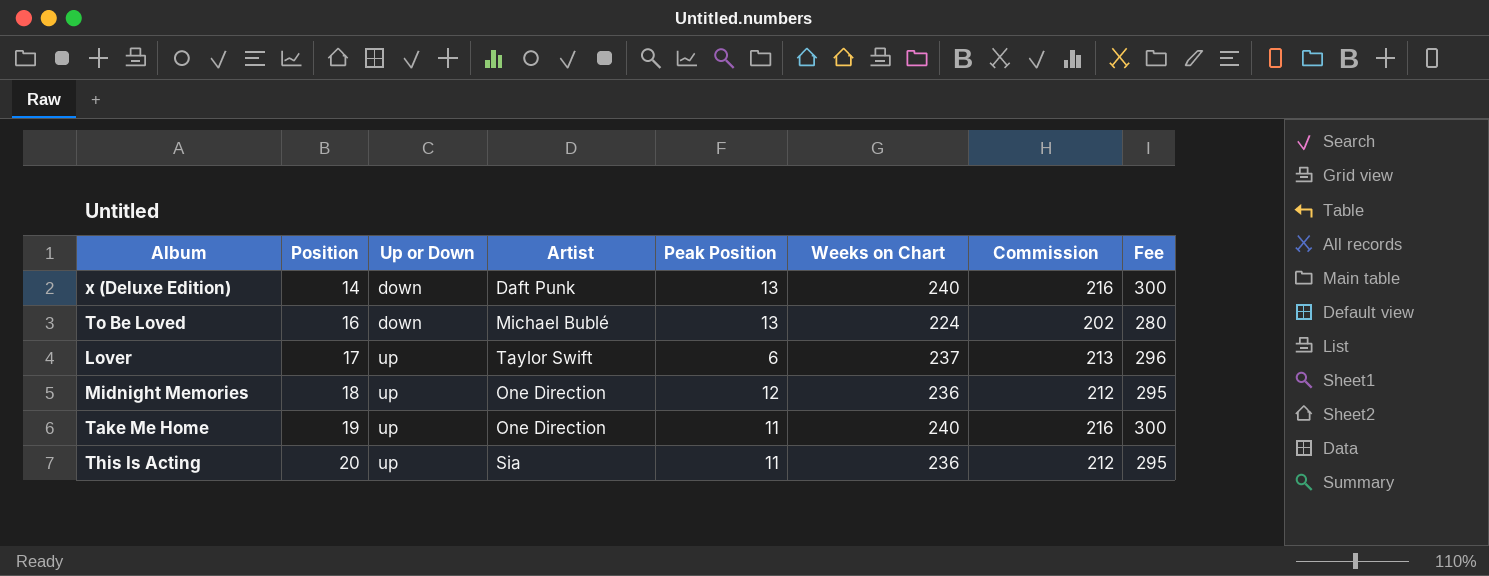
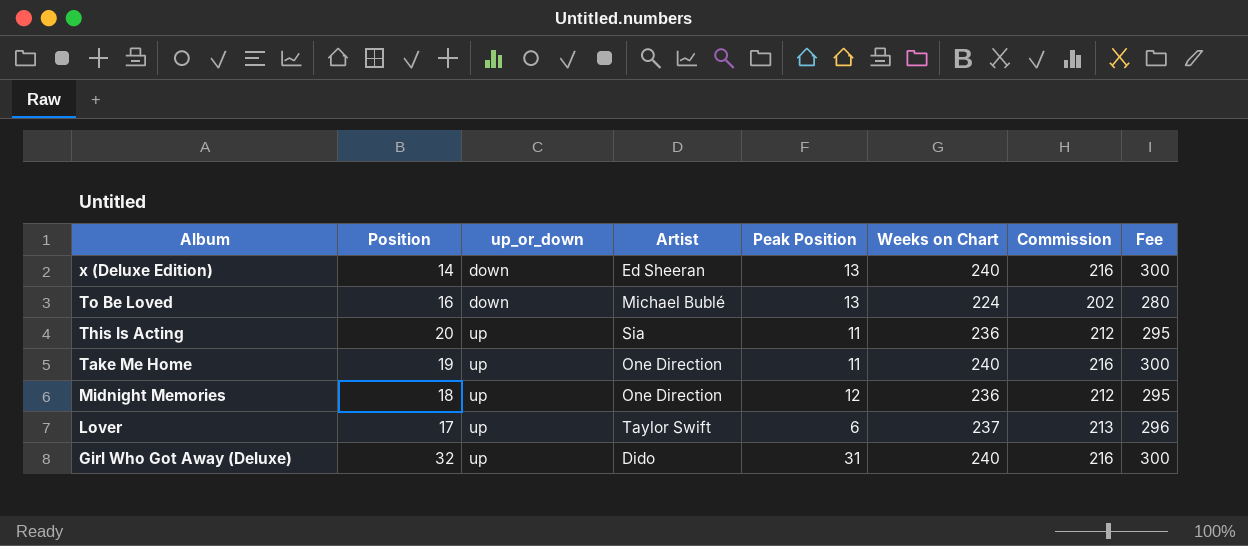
row order: Position ascending -> Album descending
column name: Up or Down -> up_or_down
x (Deluxe Edition) | Artist: Daft Punk -> Ed Sheeran
row Girl Who Got Away (Deluxe): none -> 32 | up | Dido | 31 | 240 | 216 | 300

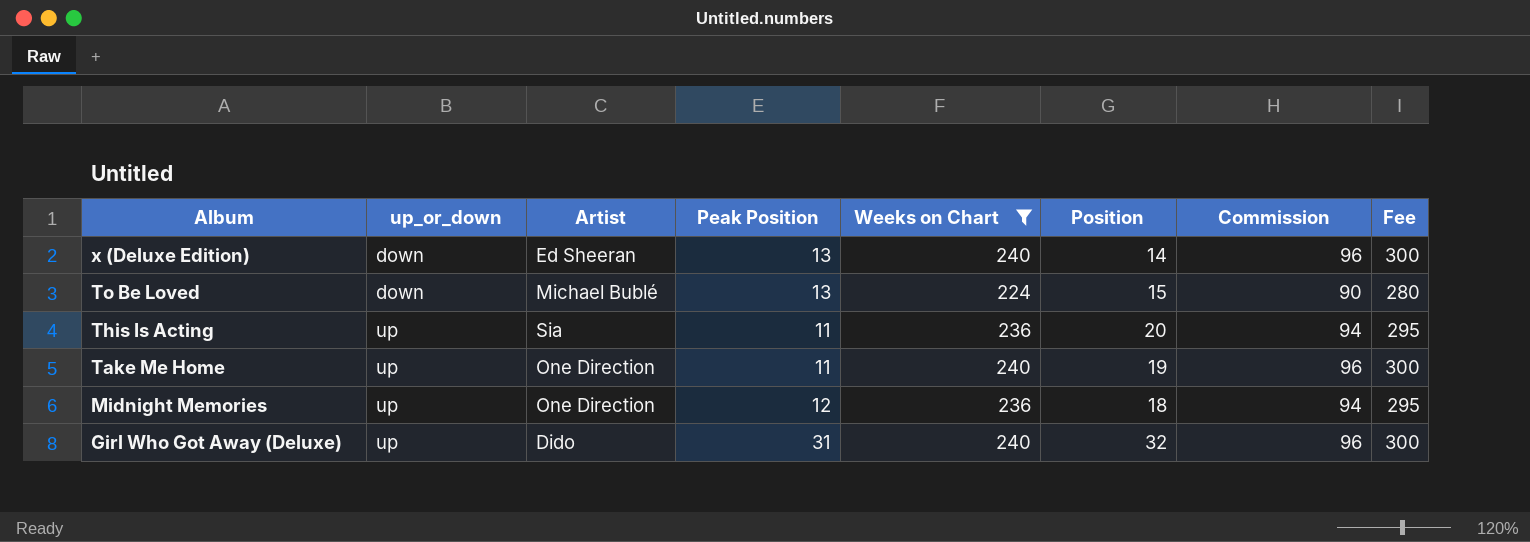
filter: none -> Weeks on Chart != 237
column Position | position: 2 -> 6
column Commission | formula: [Weeks on Chart] * 0.9 -> [Weeks on Chart] * 0.4
To Be Loved | Position: 16 -> 15

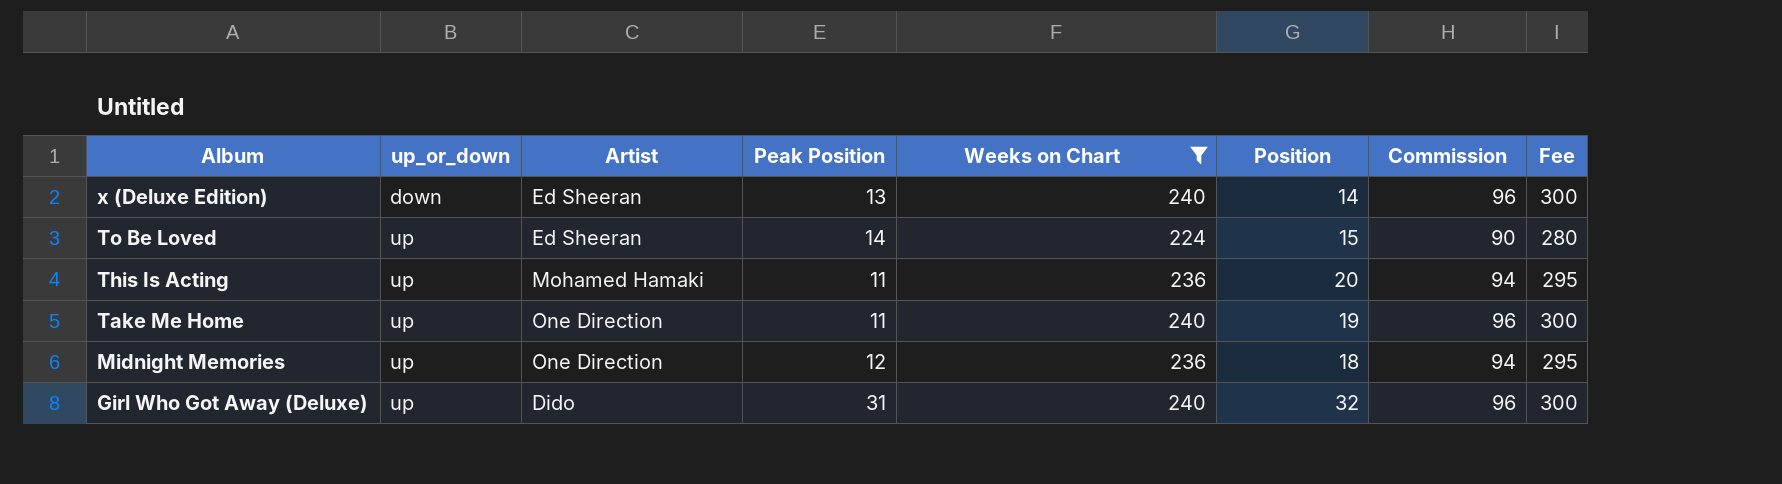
To Be Loved | up_or_down: down -> up
To Be Loved | Artist: Michael Bublé -> Ed Sheeran
To Be Loved | Peak Position: 13 -> 14
This Is Acting | Artist: Sia -> Mohamed Hamaki

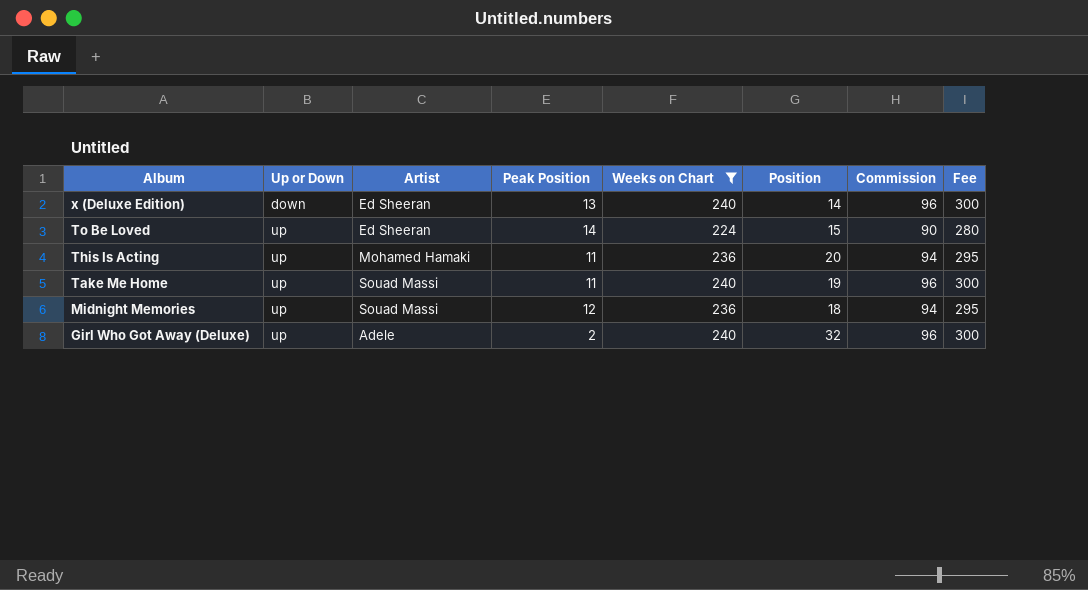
column name: up_or_down -> Up or Down
Take Me Home | Artist: One Direction -> Souad Massi
Midnight Memories | Artist: One Direction -> Souad Massi
Girl Who Got Away (Deluxe) | Artist: Dido -> Adele
Girl Who Got Away (Deluxe) | Peak Position: 31 -> 2

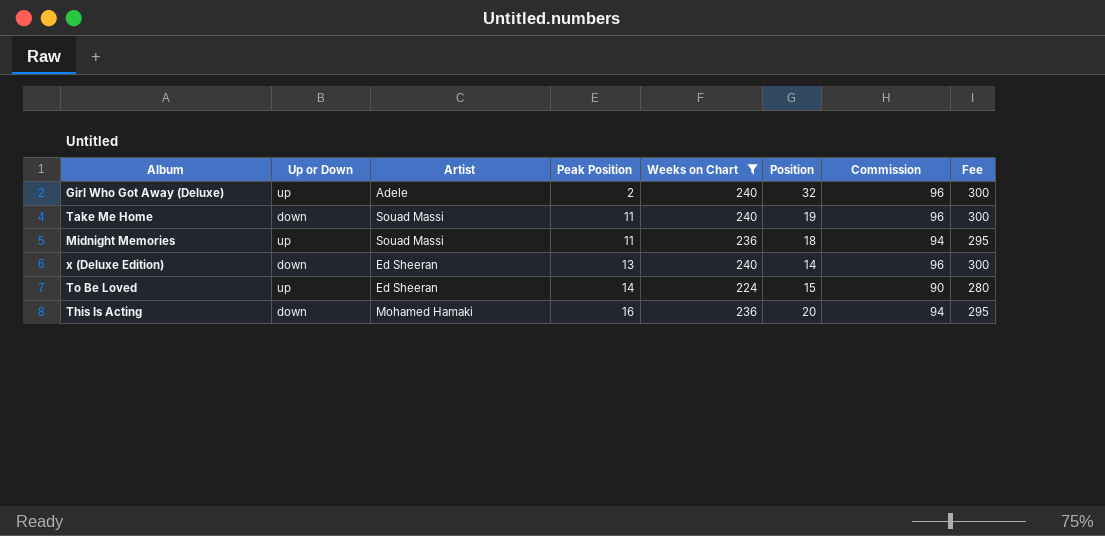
row order: Album descending -> Peak Position ascending
Take Me Home | Up or Down: up -> down
Midnight Memories | Peak Position: 12 -> 11
This Is Acting | Up or Down: up -> down
This Is Acting | Peak Position: 11 -> 16

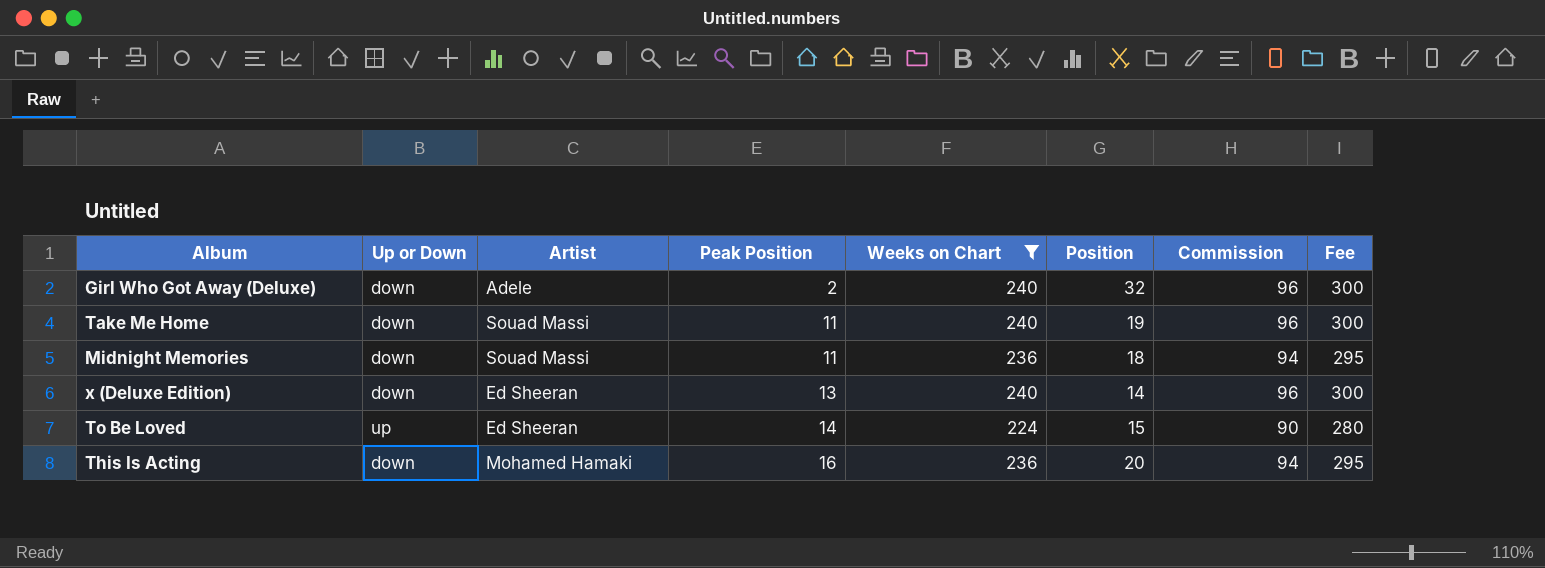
Girl Who Got Away (Deluxe) | Up or Down: up -> down
Midnight Memories | Up or Down: up -> down

